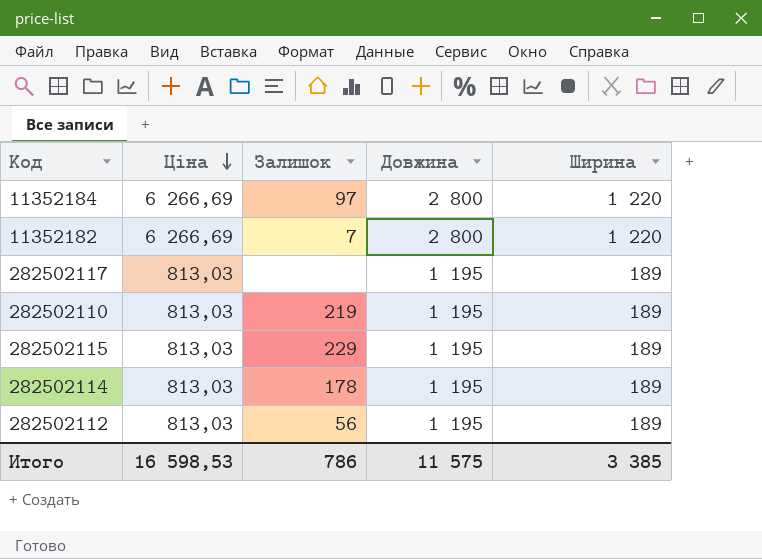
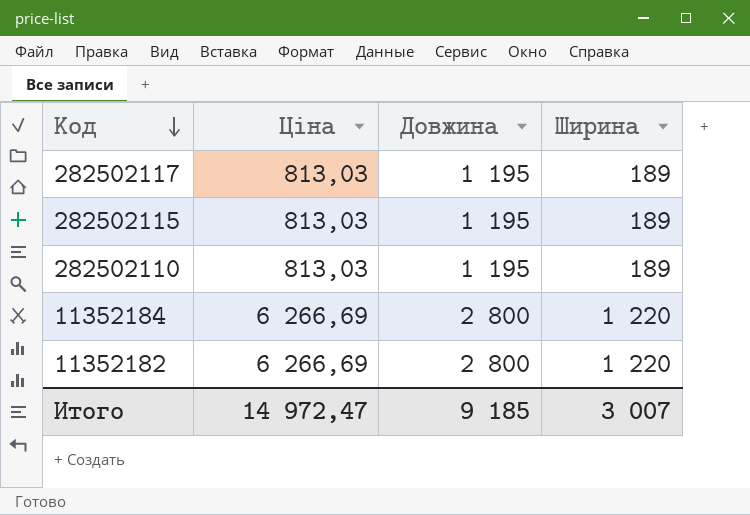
row order: Ціна descending -> Код descending
column Залишок | position: 3 -> none
row 282502114: 813,03 | 178 | 1 195 | 189 -> none
row 282502112: 813,03 | 56 | 1 195 | 189 -> none
Итого | Ціна: 16 598,53 -> 14 972,47
Итого | Довжина: 11 575 -> 9 185
Итого | Ширина: 3 385 -> 3 007

